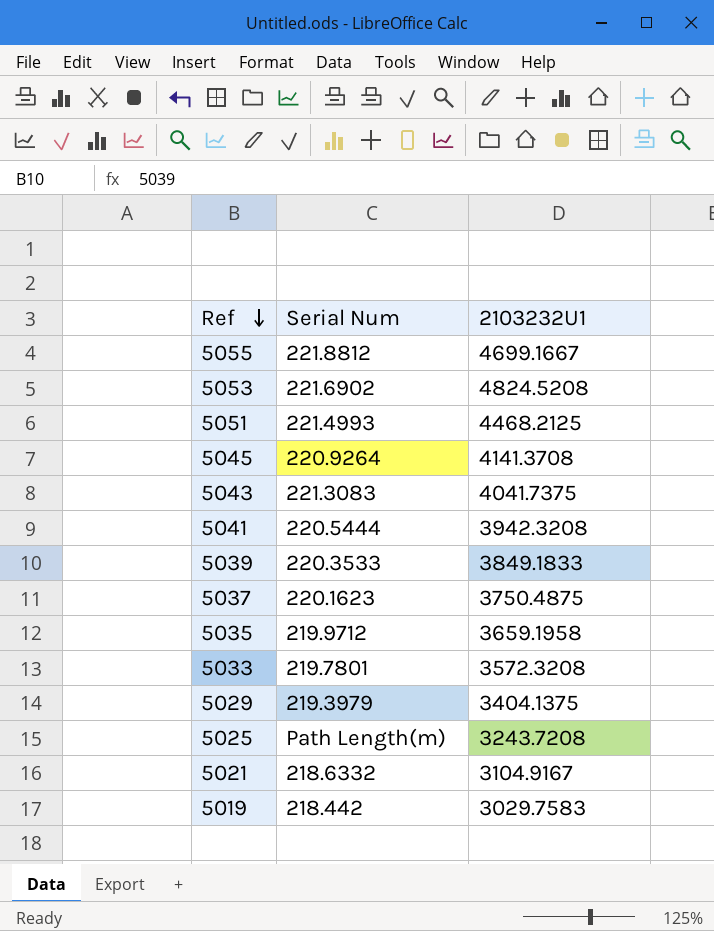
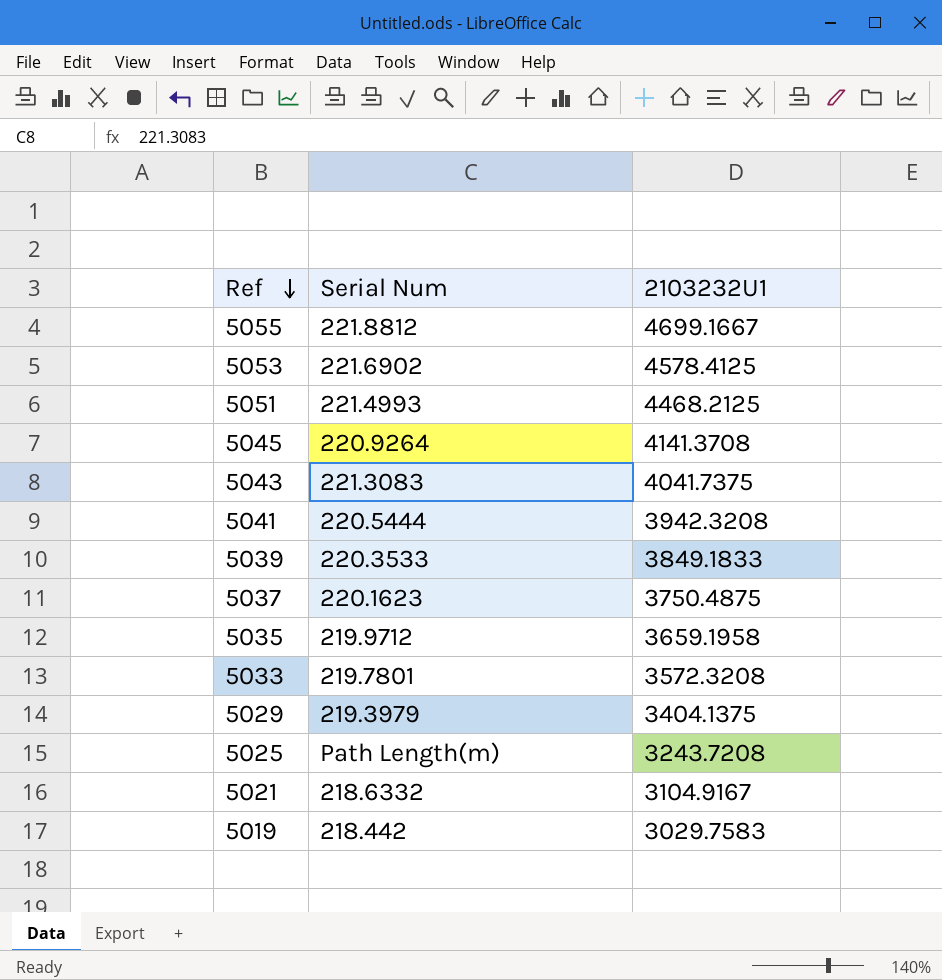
5053 | 2103232U1: 4824.5208 -> 4578.4125

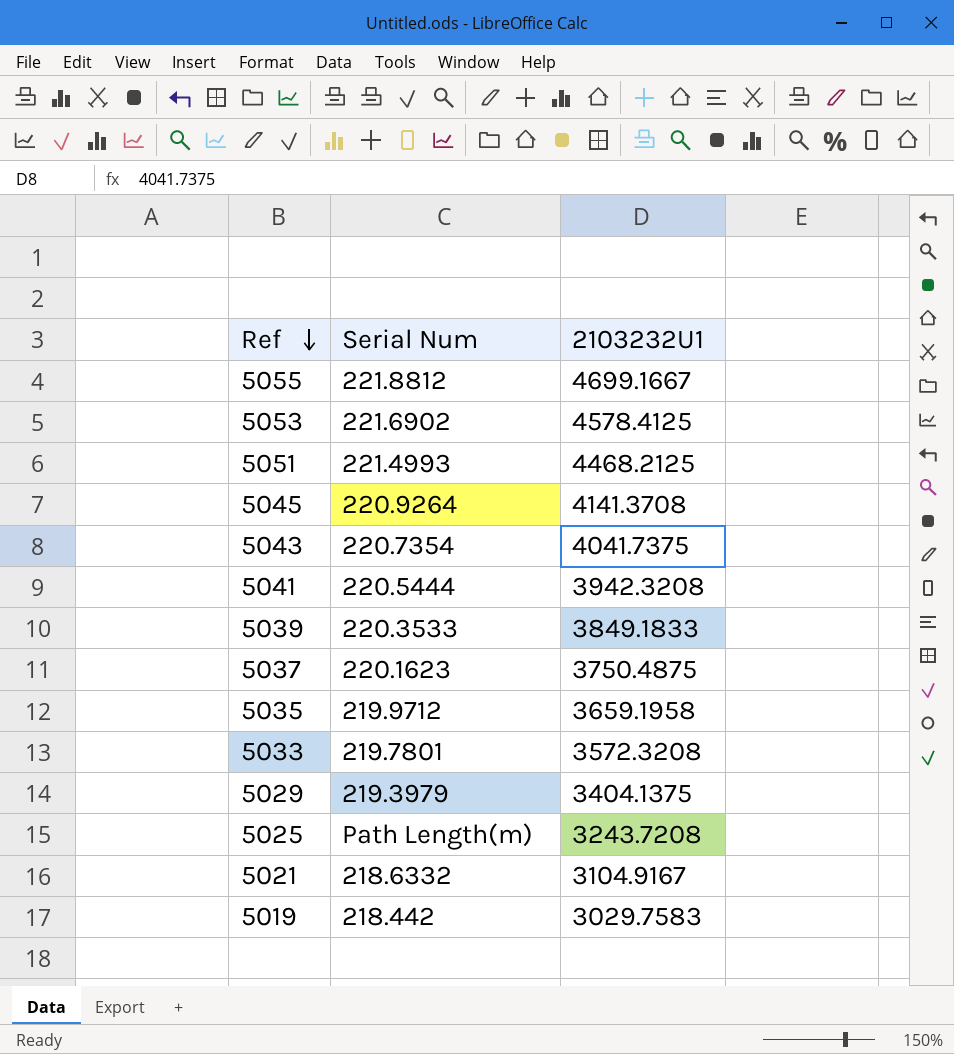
5043 | Serial Num: 221.3083 -> 220.7354

